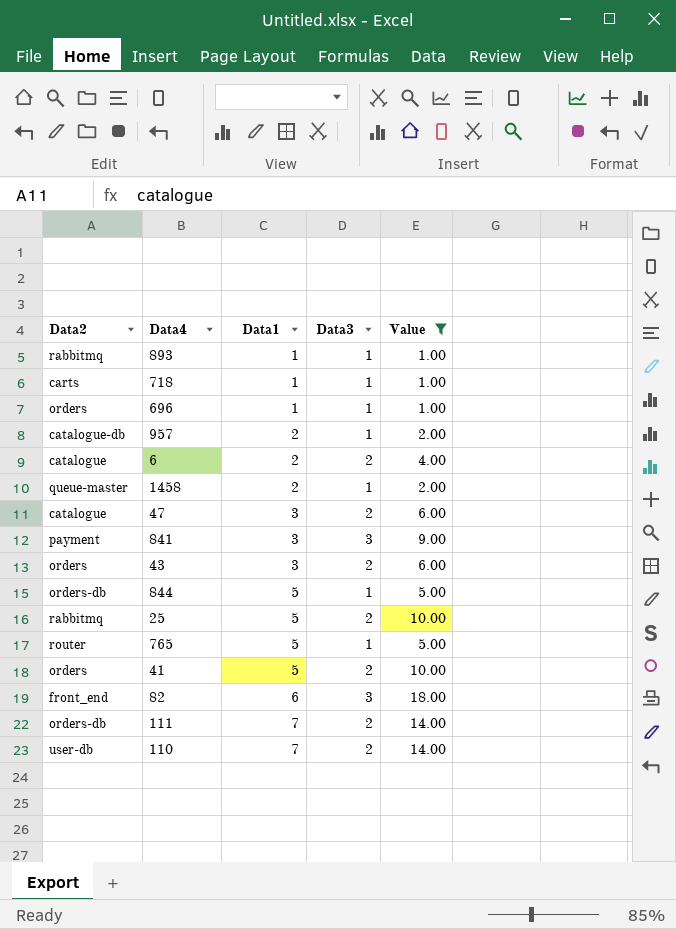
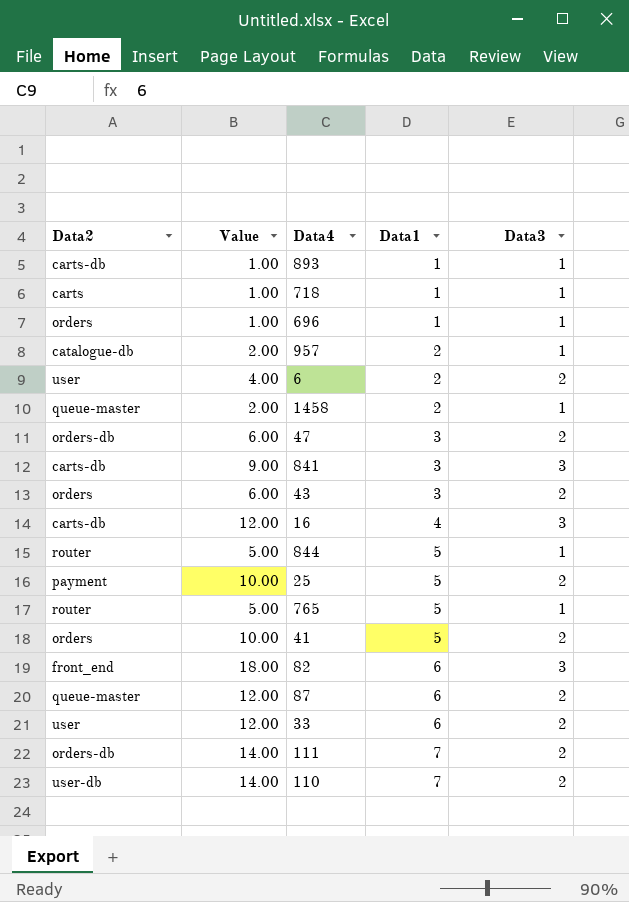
filter: Value != 12.00 -> none
column Value | position: 5 -> 2
893 | Data2: rabbitmq -> carts-db
6 | Data2: catalogue -> user
47 | Data2: catalogue -> orders-db
841 | Data2: payment -> carts-db
844 | Data2: orders-db -> router
25 | Data2: rabbitmq -> payment

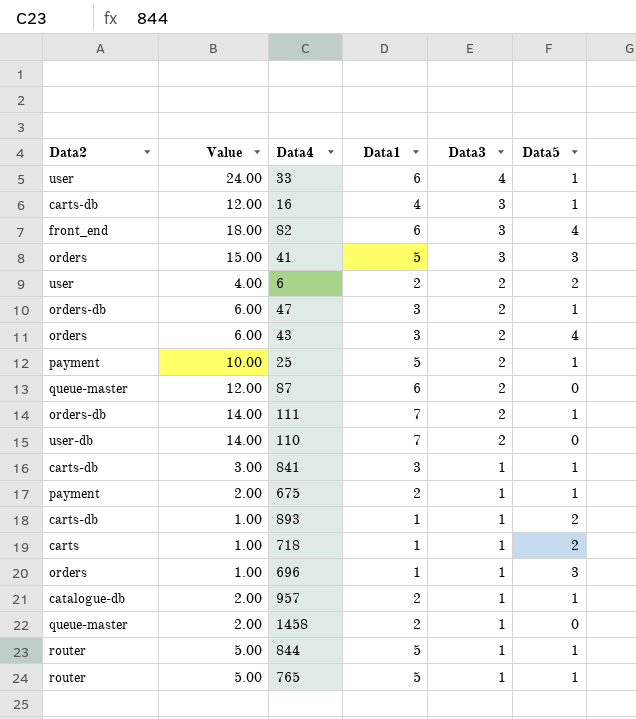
row order: Data1 ascending -> Data3 descending
column Data5 | position: none -> 6
33 | Value: 12.00 -> 24.00
33 | Data3: 2 -> 4
41 | Value: 10.00 -> 15.00
41 | Data3: 2 -> 3
841 | Value: 9.00 -> 3.00
841 | Data3: 3 -> 1
row 675: none -> payment | 2.00 | 2 | 1 | 1

